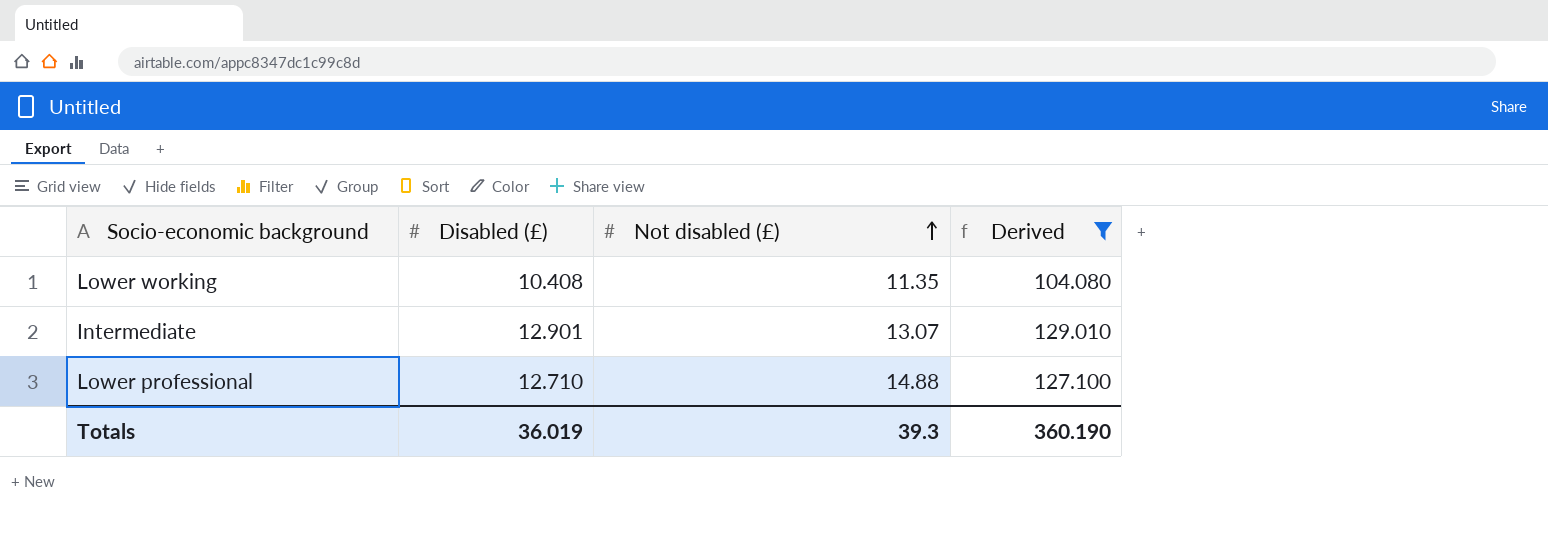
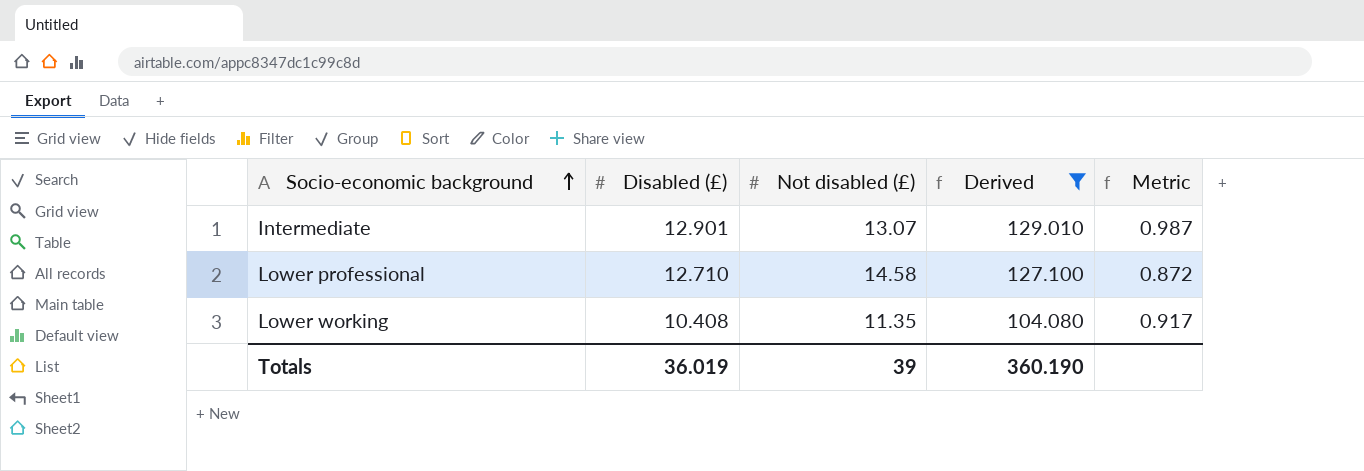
row order: Not disabled (£) ascending -> Socio-economic background ascending
column Metric | formula: none -> [Disabled (£)] / [Not disabled (£)]
Lower professional | Not disabled (£): 14.88 -> 14.58
Totals | Not disabled (£): 39.3 -> 39

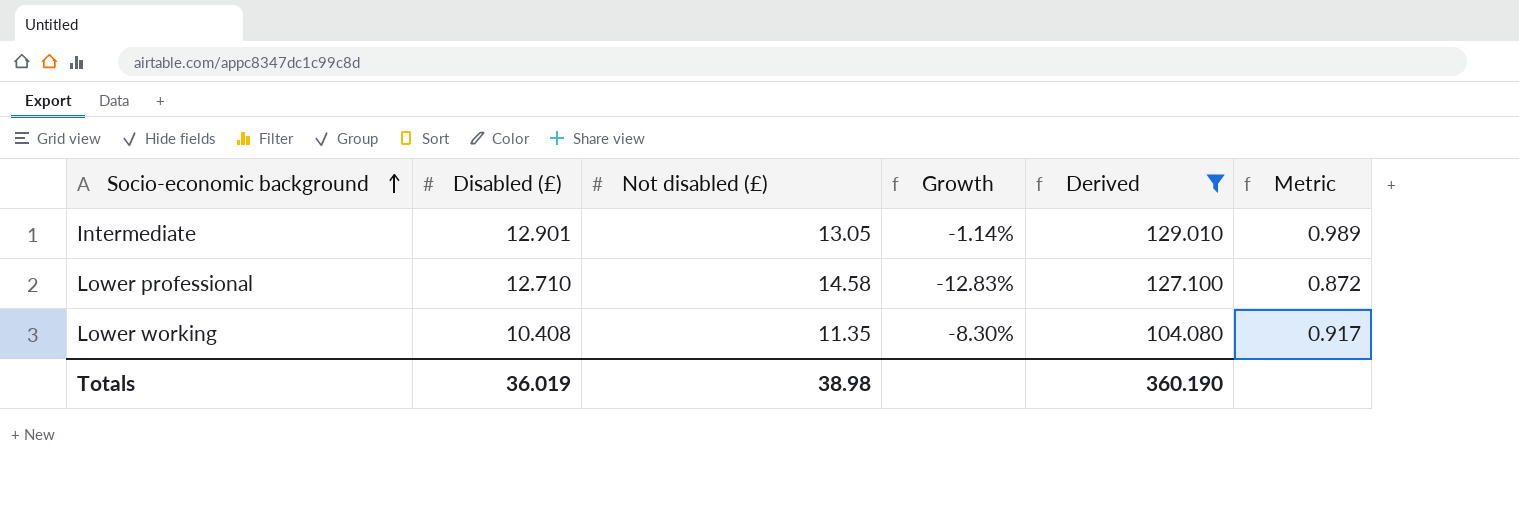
column Growth | formula: none -> ([Disabled (£)] - [Not disabled (£)]) / [Not disabled (£)]
Intermediate | Not disabled (£): 13.07 -> 13.05
Intermediate | Metric: 0.987 -> 0.989
Totals | Not disabled (£): 39 -> 38.98

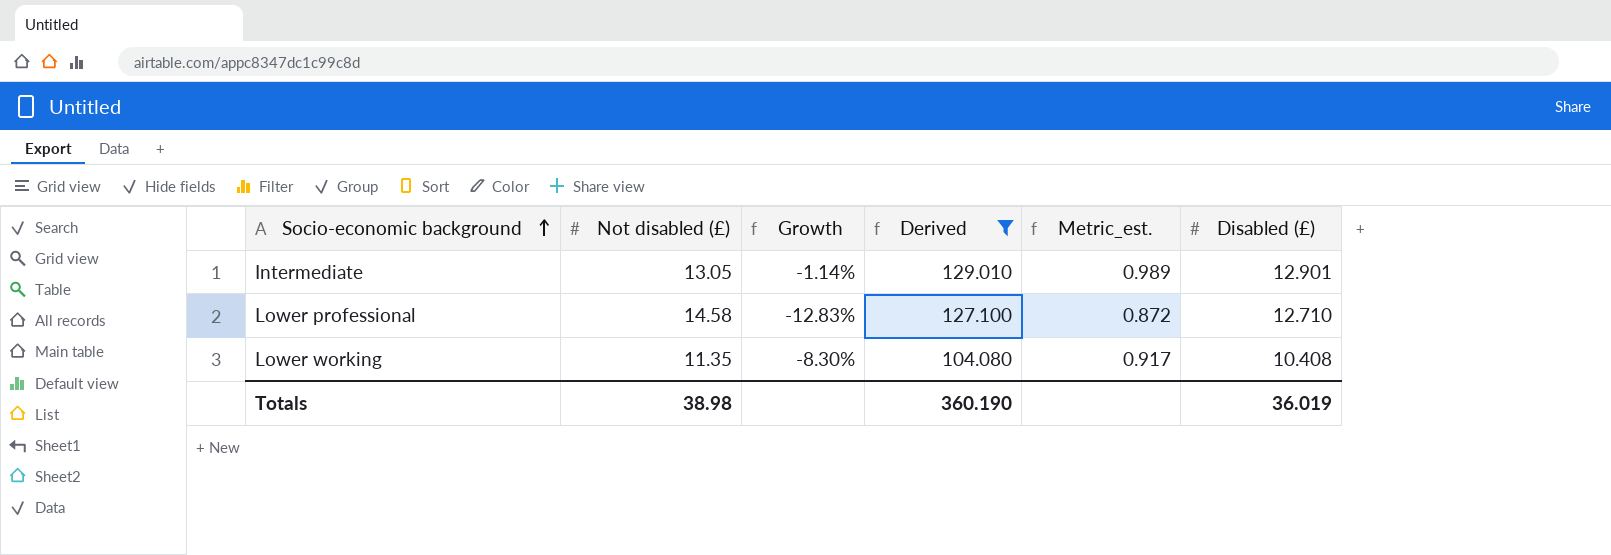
column name: Metric -> Metric_est.
column Disabled (£) | position: 2 -> 6

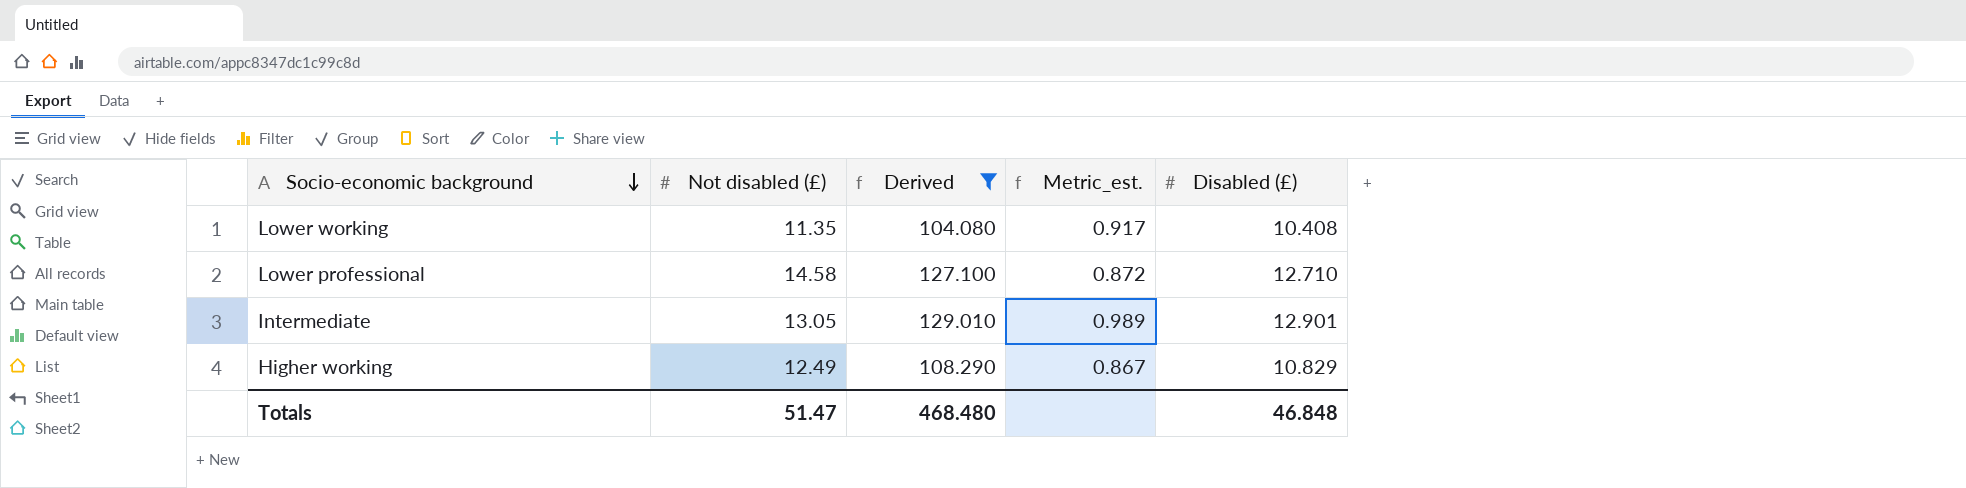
row order: Socio-economic background ascending -> Socio-economic background descending
column Growth | formula: ([Disabled (£)] - [Not disabled (£)]) / [Not disabled (£)] -> none
row Higher working: none -> 12.49 | 108.290 | 0.867 | 10.829
Totals | Not disabled (£): 38.98 -> 51.47
Totals | Derived: 360.190 -> 468.480
Totals | Disabled (£): 36.019 -> 46.848

